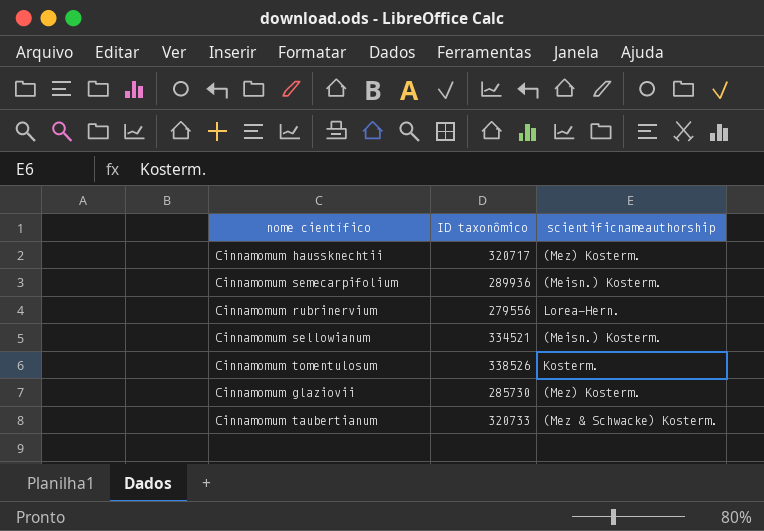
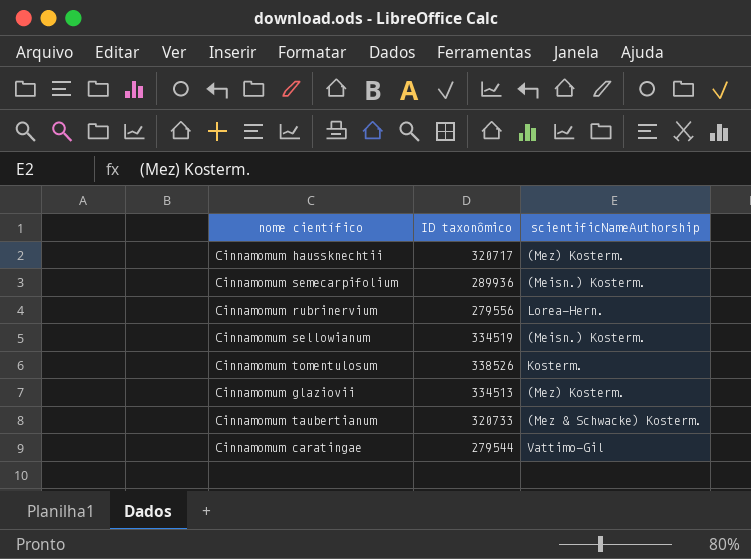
column name: scientificnameauthorship -> scientificNameAuthorship
Cinnamomum sellowianum | ID taxonômico: 334521 -> 334519
Cinnamomum glaziovii | ID taxonômico: 285730 -> 334513
row Cinnamomum caratingae: none -> 279544 | Vattimo-Gil

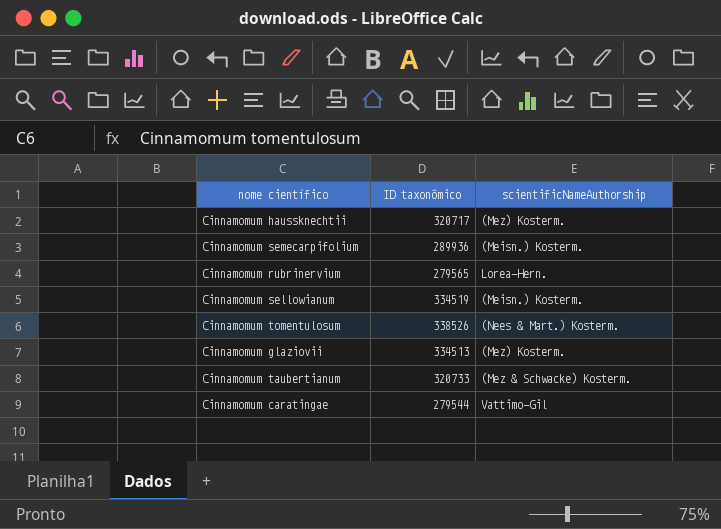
Cinnamomum rubrinervium | ID taxonômico: 279556 -> 279565
Cinnamomum tomentulosum | scientificNameAuthorship: Kosterm. -> (Nees & Mart.) Kosterm.

